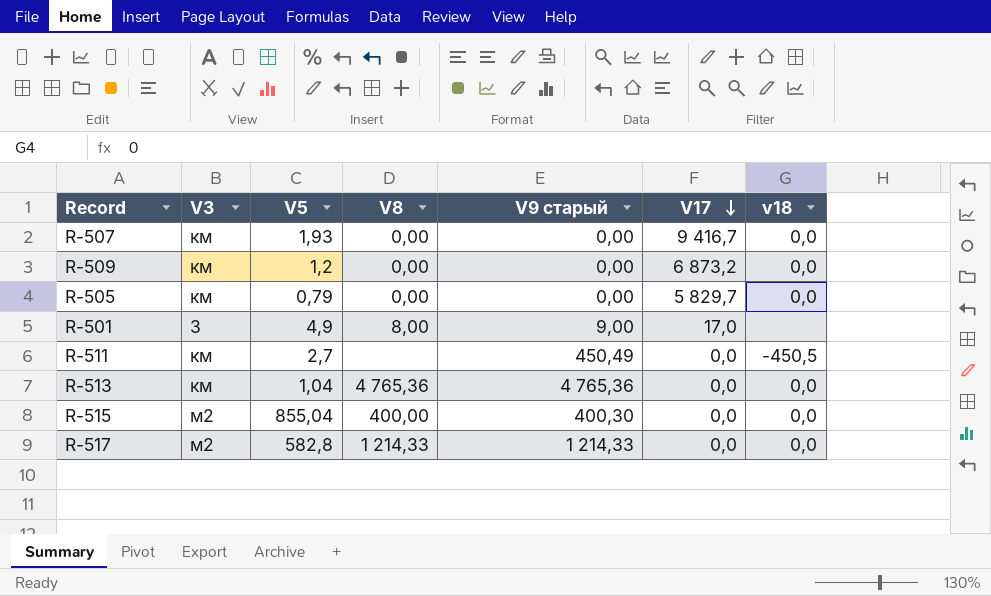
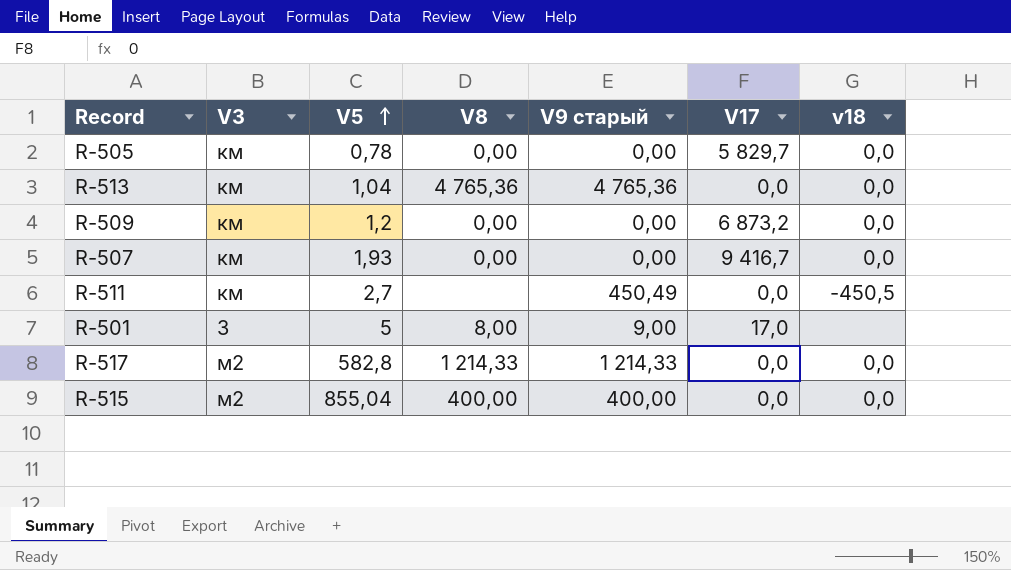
row order: V17 descending -> V5 ascending
R-505 | V5: 0,79 -> 0,78
R-501 | V5: 4,9 -> 5
R-515 | V9 старый: 400,30 -> 400,00

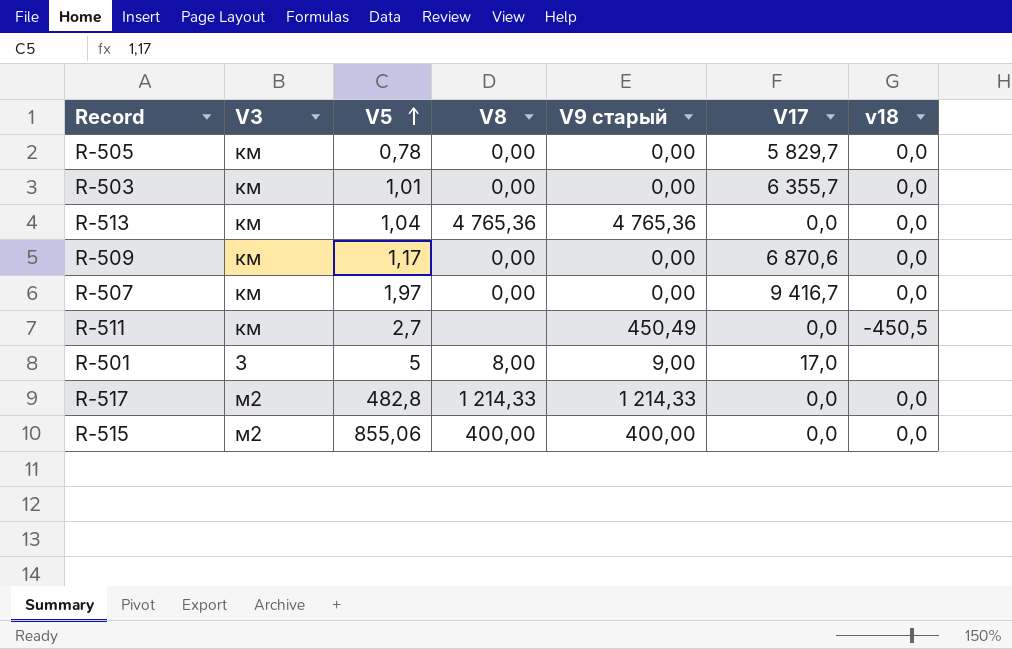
row R-503: none -> км | 1,01 | 0,00 | 0,00 | 6 355,7 | 0,0
R-509 | V5: 1,2 -> 1,17
R-509 | V17: 6 873,2 -> 6 870,6
R-507 | V5: 1,93 -> 1,97
R-517 | V5: 582,8 -> 482,8
R-515 | V5: 855,04 -> 855,06

